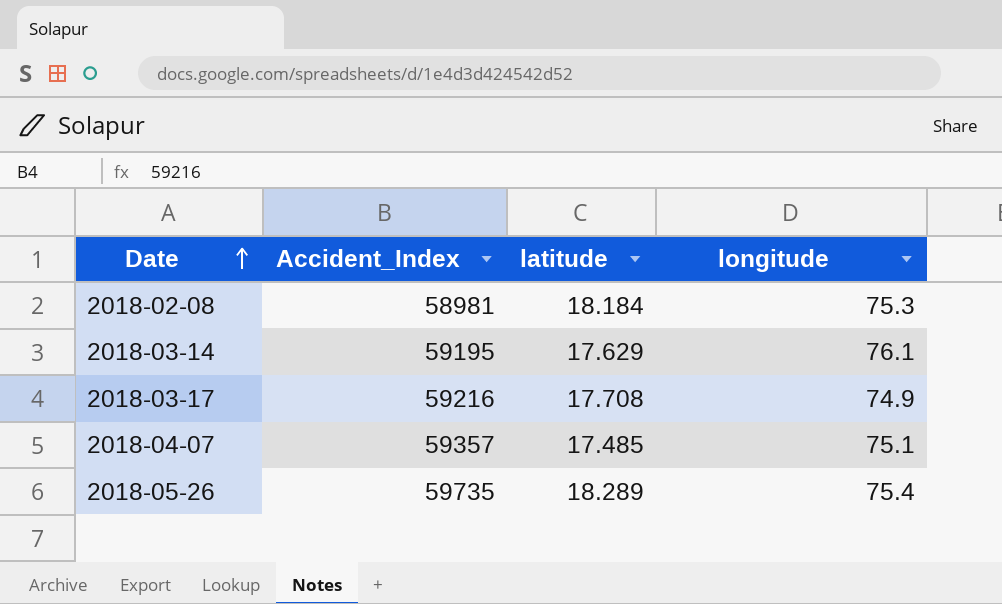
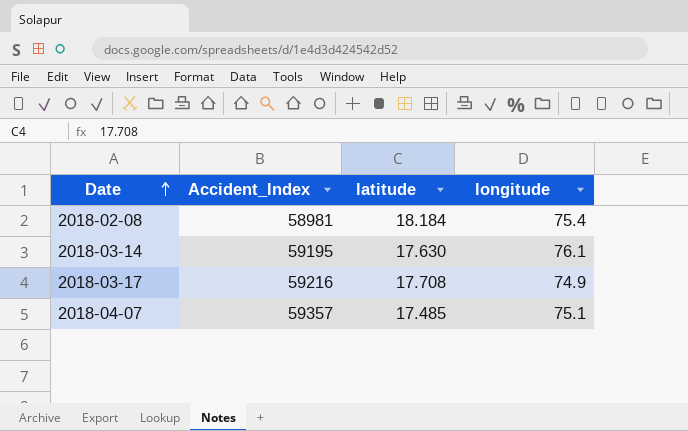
row 2018-05-26: 59735 | 18.289 | 75.4 -> none
2018-02-08 | longitude: 75.3 -> 75.4
2018-03-14 | latitude: 17.629 -> 17.630

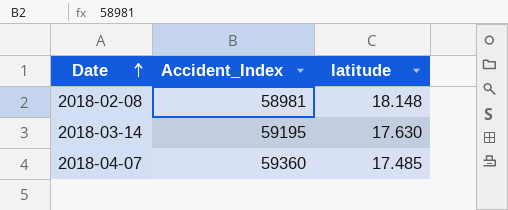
column longitude | position: 4 -> none
row 2018-03-17: 59216 | 17.708 | 74.9 -> none
2018-02-08 | latitude: 18.184 -> 18.148
2018-04-07 | Accident_Index: 59357 -> 59360

